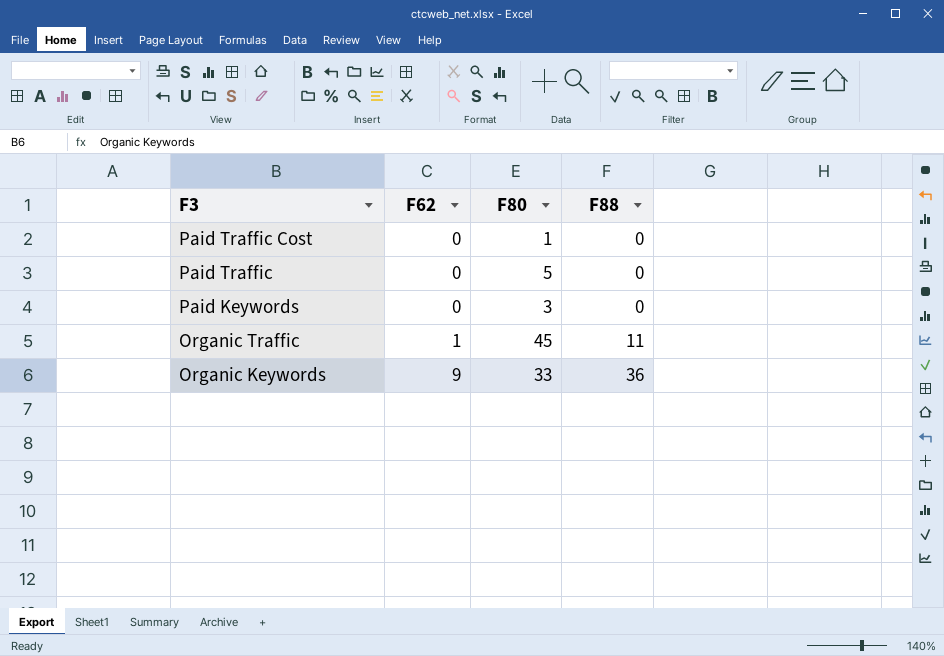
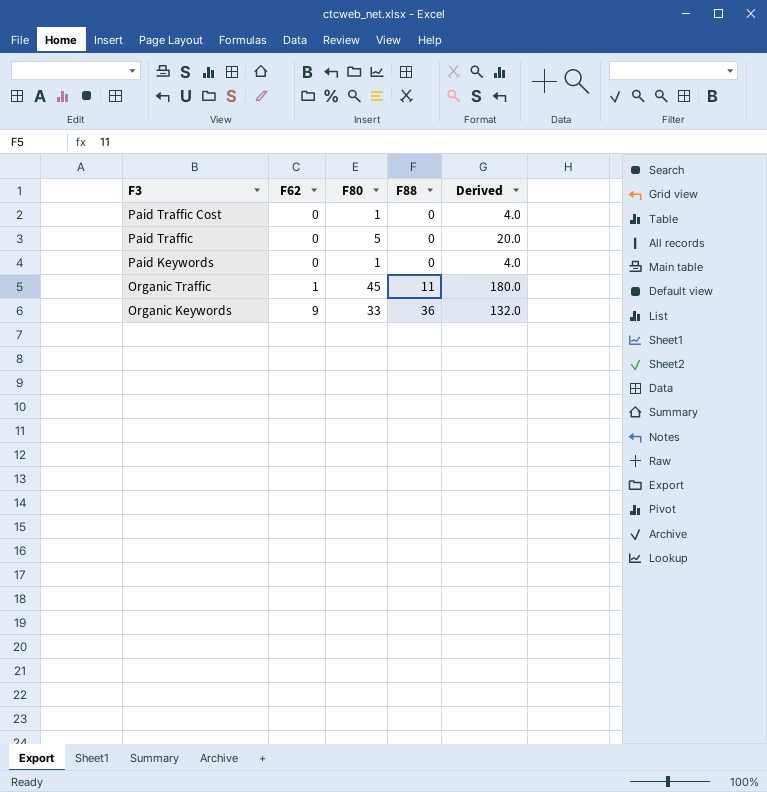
column Derived | formula: none -> [F80] * 4
Paid Keywords | F80: 3 -> 1

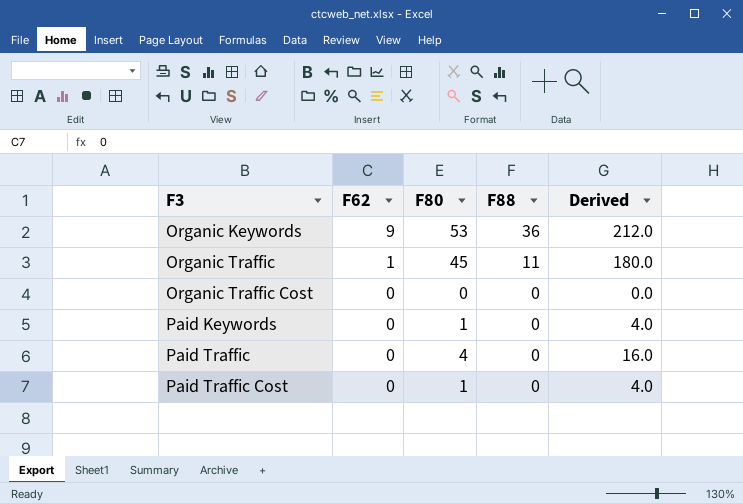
row order: F3 descending -> F3 ascending
Organic Keywords | F80: 33 -> 53
Organic Keywords | Derived: 132.0 -> 212.0
row Organic Traffic Cost: none -> 0 | 0 | 0 | 0.0
Paid Traffic | F80: 5 -> 4
Paid Traffic | Derived: 20.0 -> 16.0

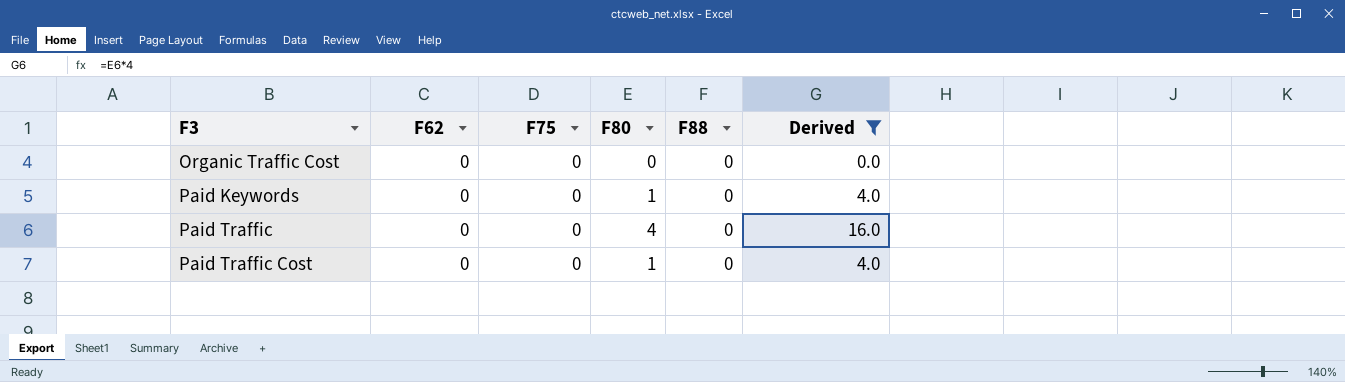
filter: none -> Derived <= 16.0
column F75 | position: none -> 3

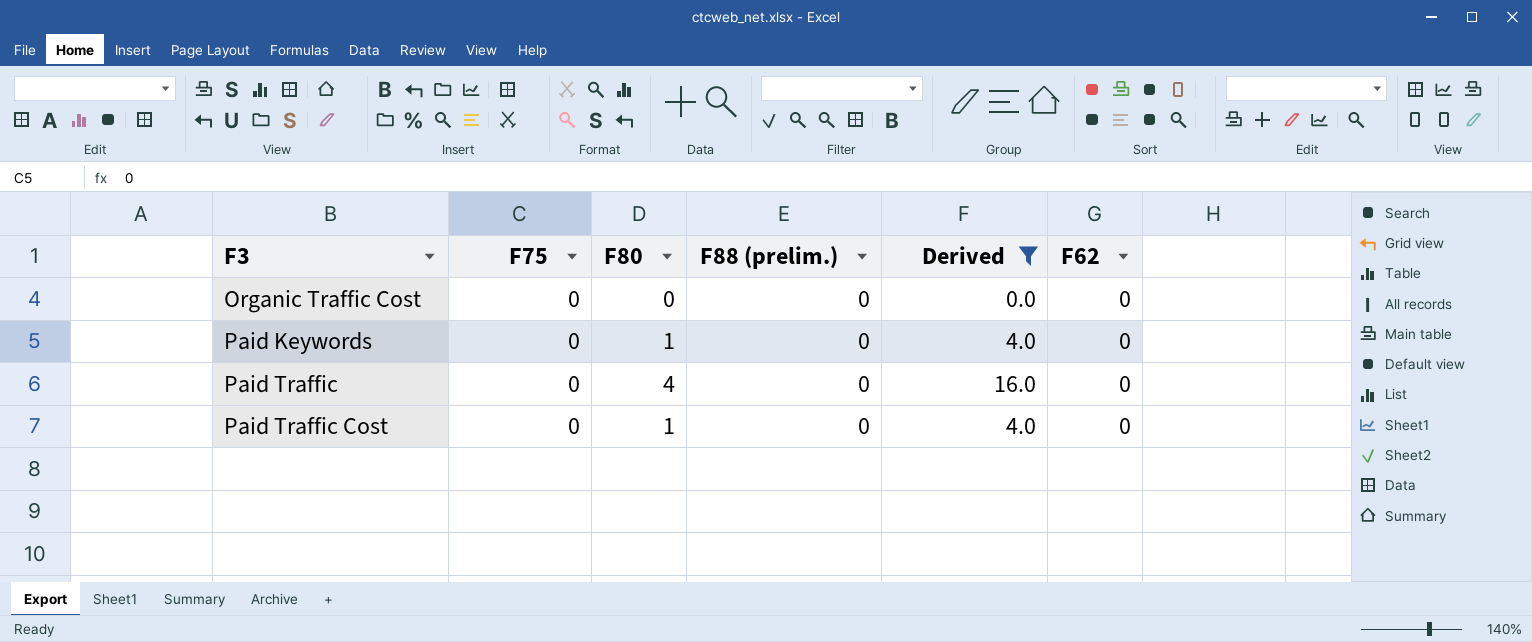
column name: F88 -> F88 (prelim.)
column F62 | position: 2 -> 6

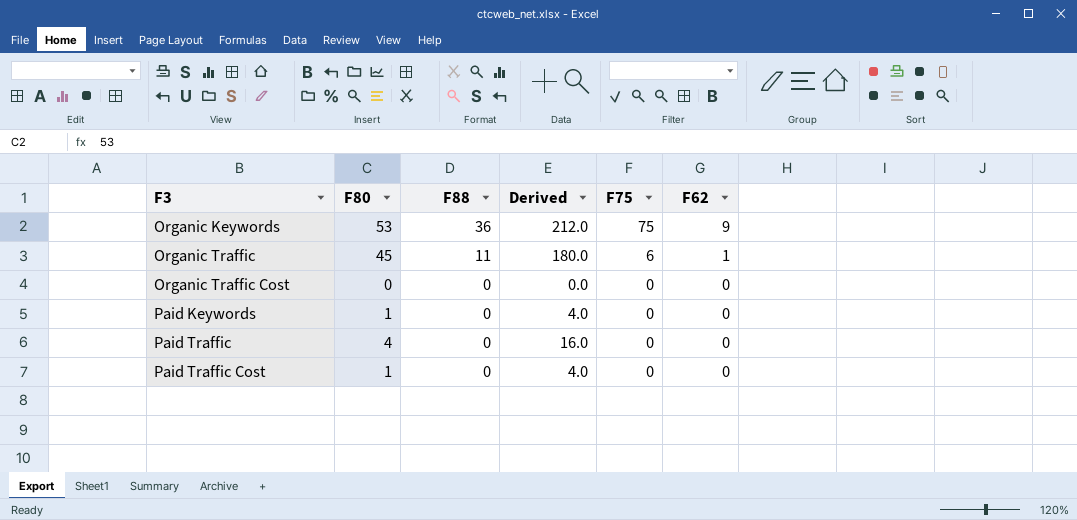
filter: Derived <= 16.0 -> none
column name: F88 (prelim.) -> F88
column F75 | position: 2 -> 5

